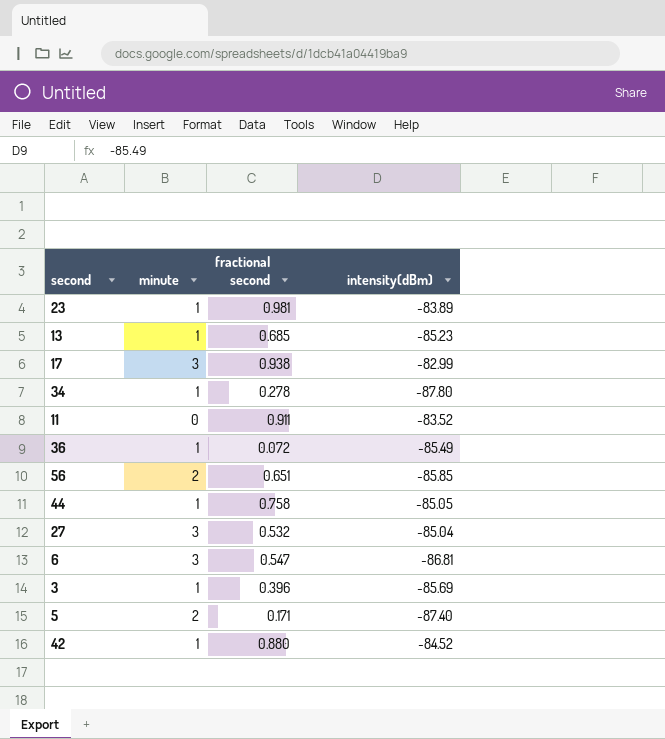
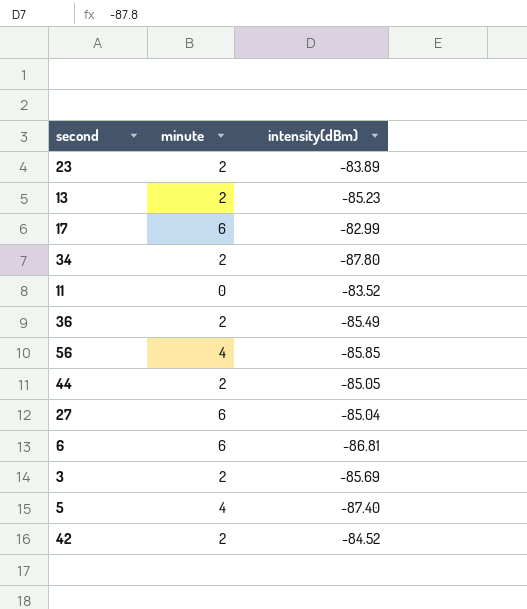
column fractional second | position: 3 -> none
23 | minute: 1 -> 2
13 | minute: 1 -> 2
17 | minute: 3 -> 6
34 | minute: 1 -> 2
36 | minute: 1 -> 2
56 | minute: 2 -> 4
44 | minute: 1 -> 2
27 | minute: 3 -> 6
6 | minute: 3 -> 6
3 | minute: 1 -> 2
5 | minute: 2 -> 4
42 | minute: 1 -> 2

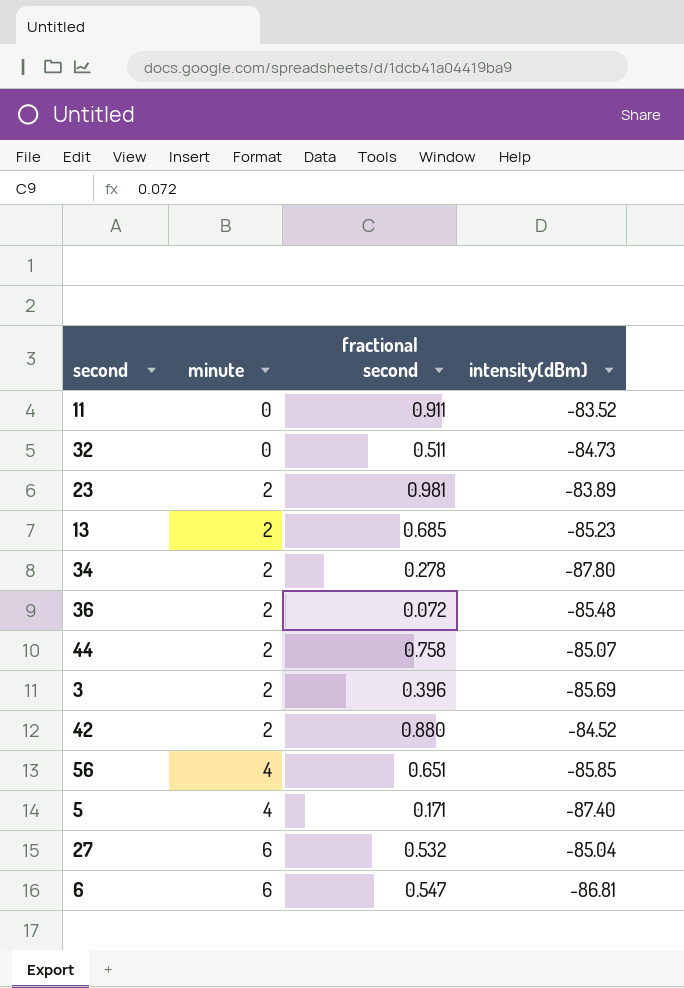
row order: none -> minute ascending
column fractional second | position: none -> 3
row 17: 6 | -82.99 -> none
row 32: none -> 0 | 0.511 | -84.73
36 | intensity(dBm): -85.49 -> -85.48
44 | intensity(dBm): -85.05 -> -85.07

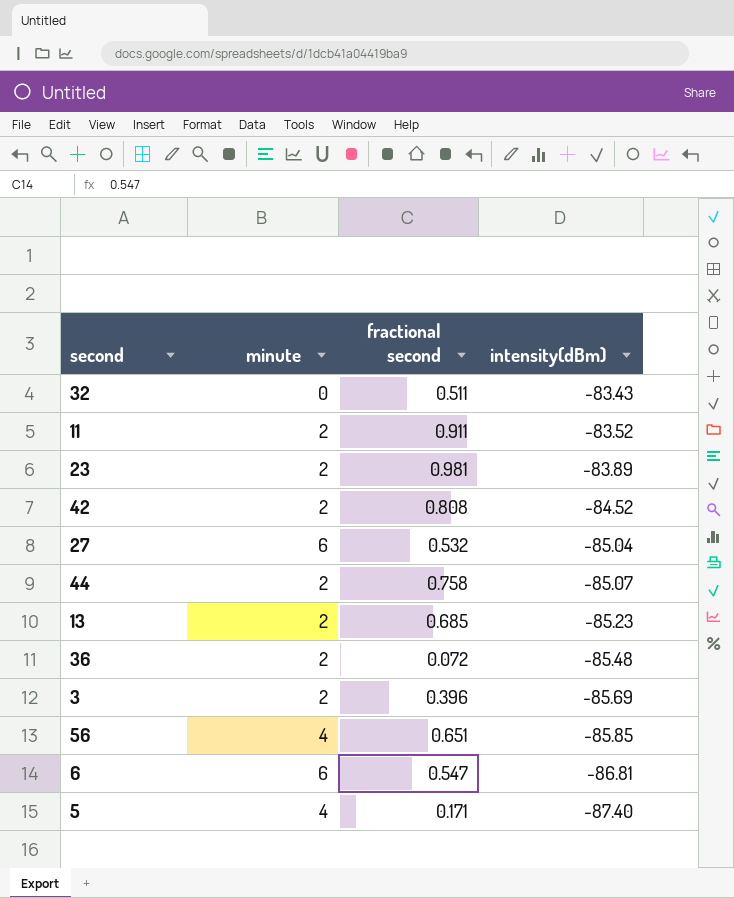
row order: minute ascending -> intensity(dBm) descending
row 34: 2 | 0.278 | -87.80 -> none
32 | intensity(dBm): -84.73 -> -83.43
11 | minute: 0 -> 2
42 | fractional second: 0.880 -> 0.808

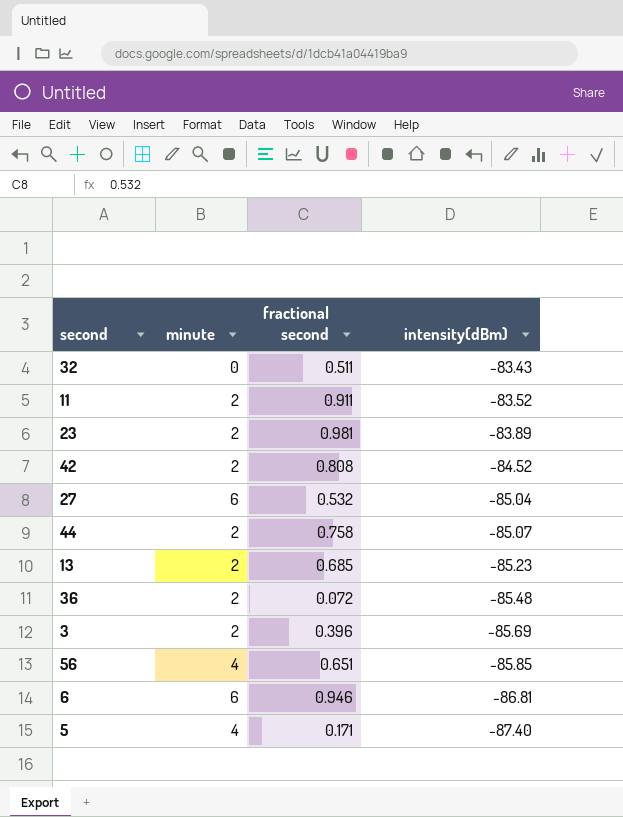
6 | fractional second: 0.547 -> 0.946

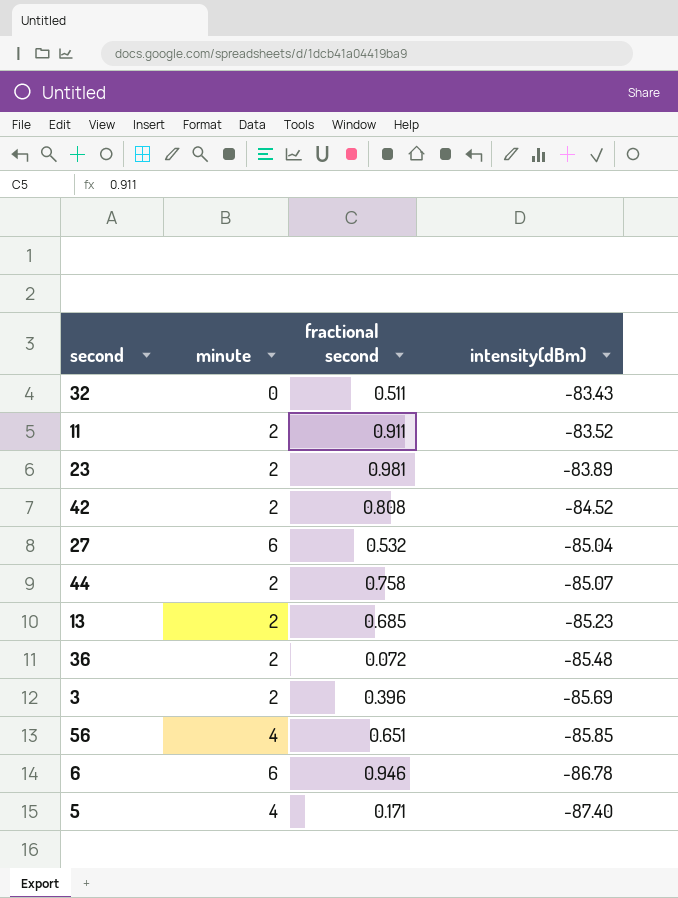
6 | intensity(dBm): -86.81 -> -86.78

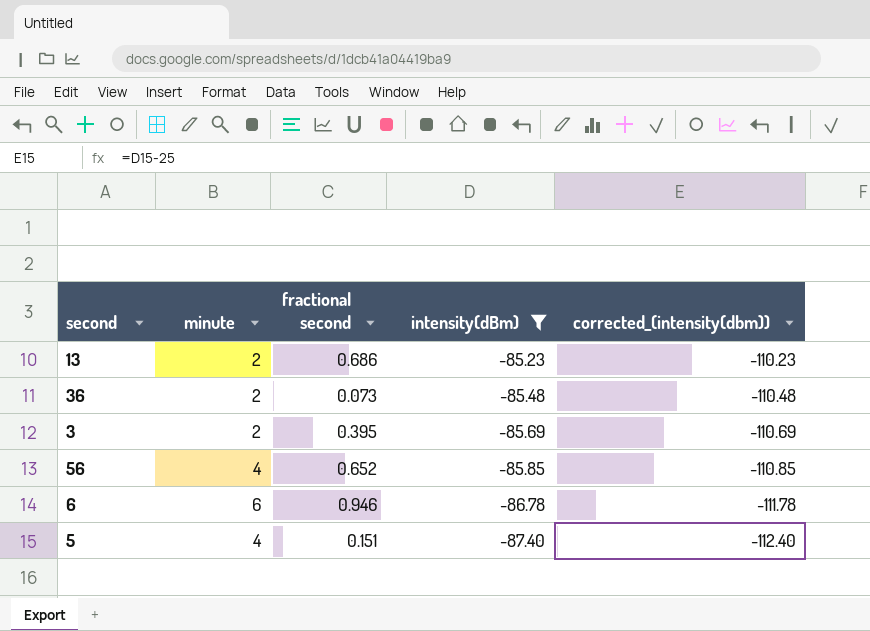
filter: none -> intensity(dBm) <= -85.23
column corrected_(intensity(dbm)) | formula: none -> [intensity(dBm)] - 25
13 | fractional second: 0.685 -> 0.686
36 | fractional second: 0.072 -> 0.073
3 | fractional second: 0.396 -> 0.395
56 | fractional second: 0.651 -> 0.652
5 | fractional second: 0.171 -> 0.151

